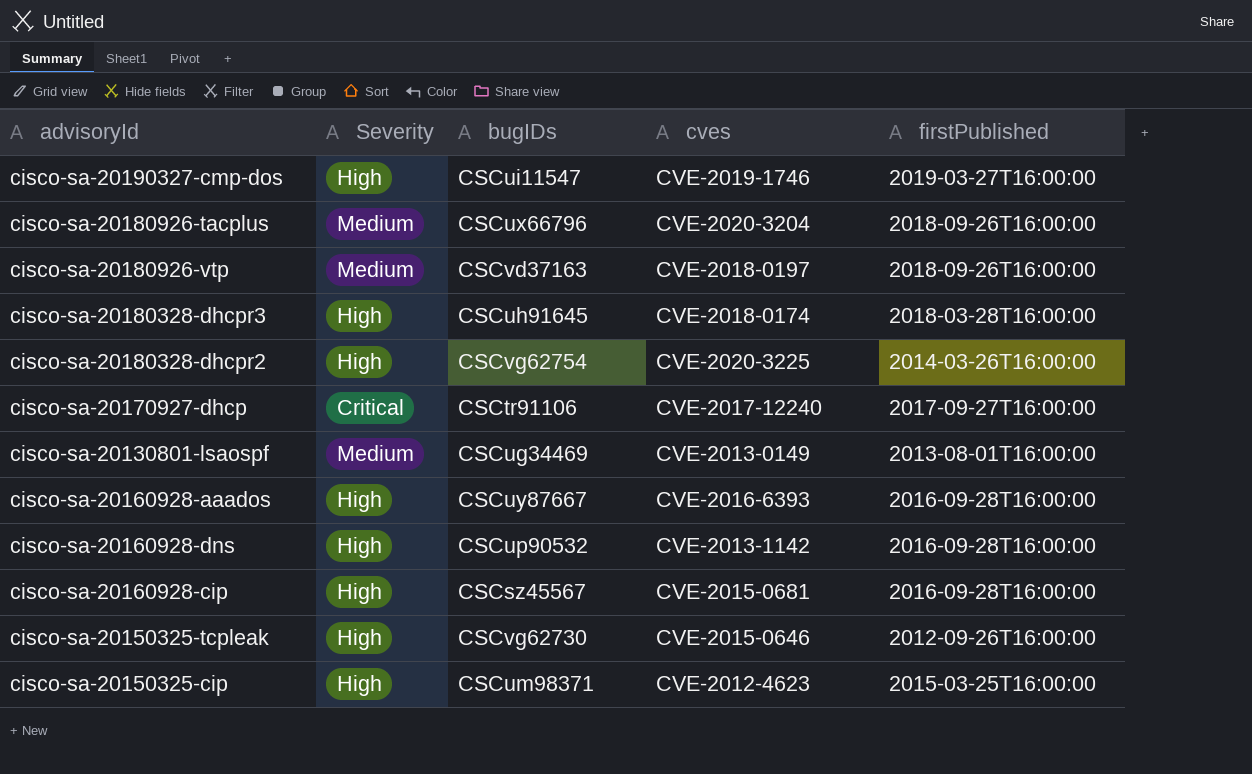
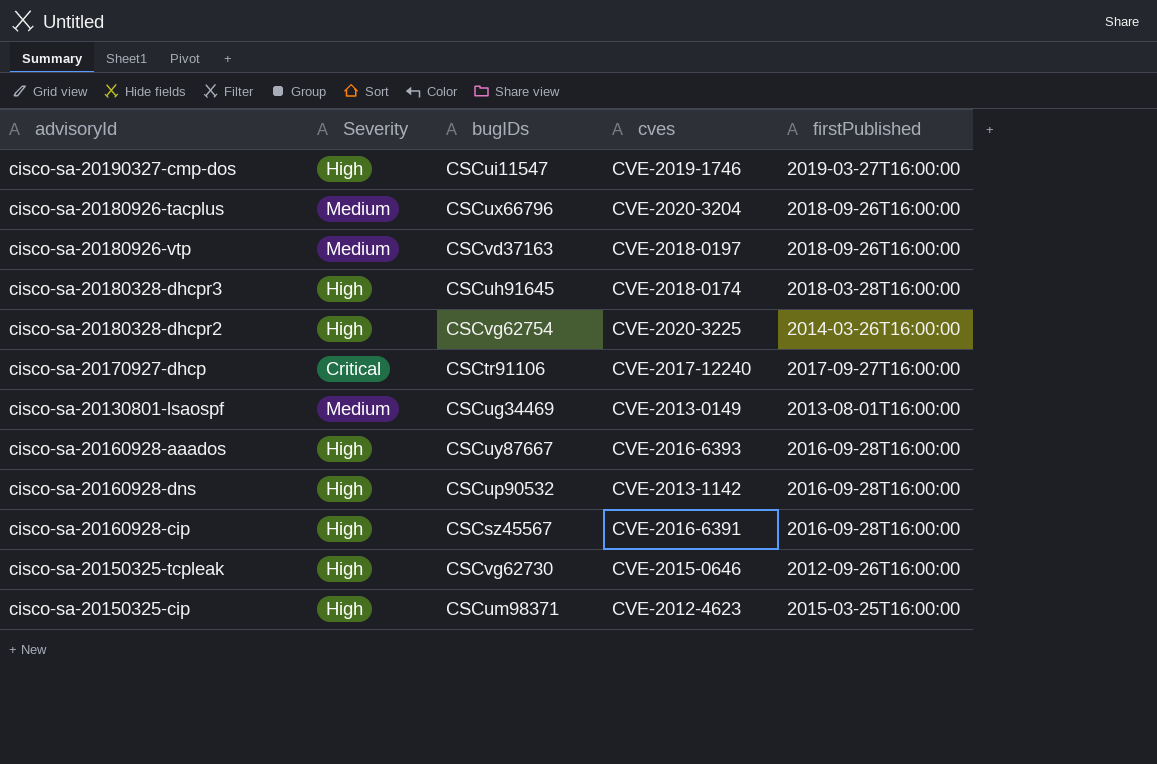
cisco-sa-20160928-cip | cves: CVE-2015-0681 -> CVE-2016-6391

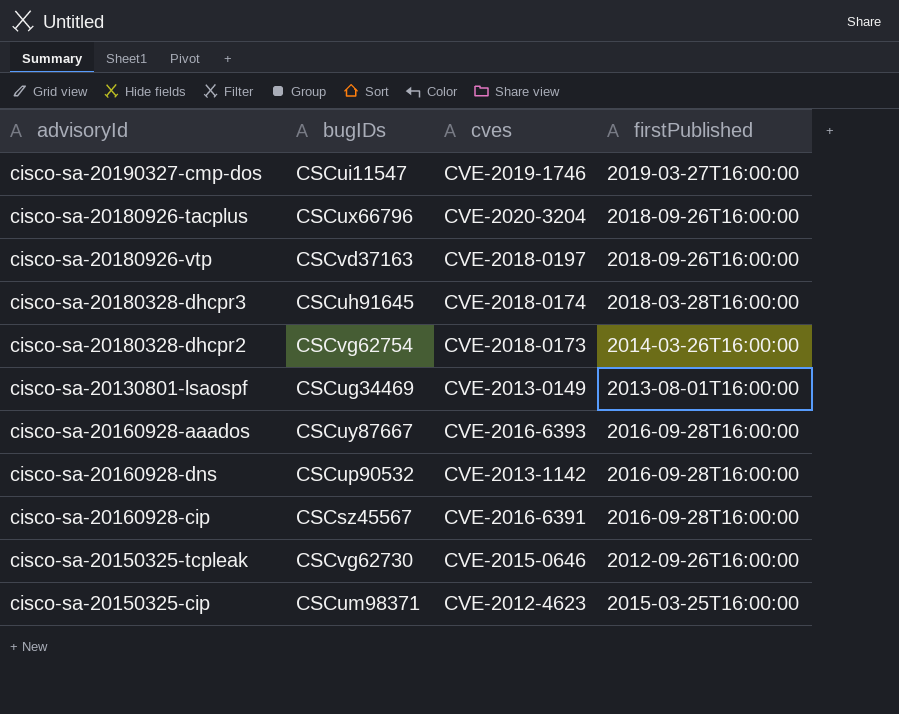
column Severity | position: 2 -> none
row cisco-sa-20170927-dhcp: Critical | CSCtr91106 | CVE-2017-12240 | 2017-09-27T16:00:00 -> none
cisco-sa-20180328-dhcpr2 | cves: CVE-2020-3225 -> CVE-2018-0173

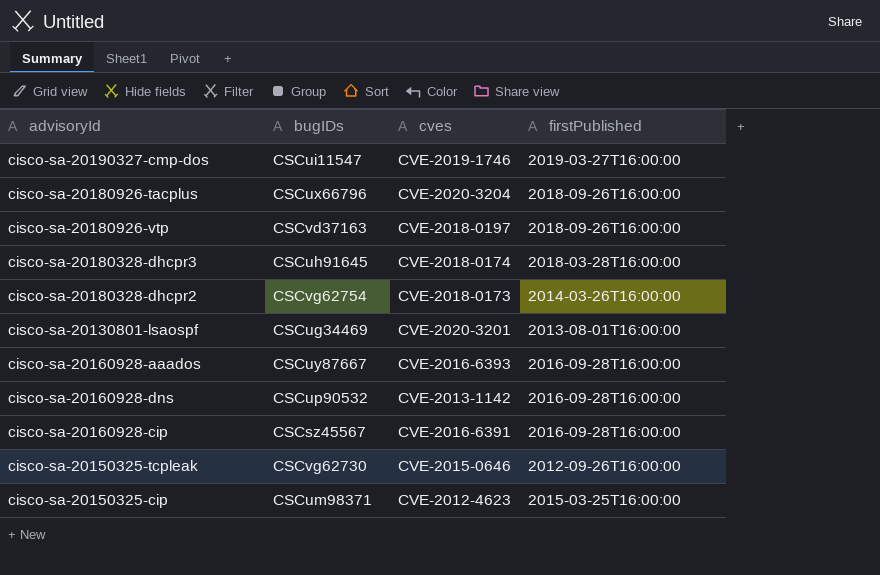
cisco-sa-20130801-lsaospf | cves: CVE-2013-0149 -> CVE-2020-3201

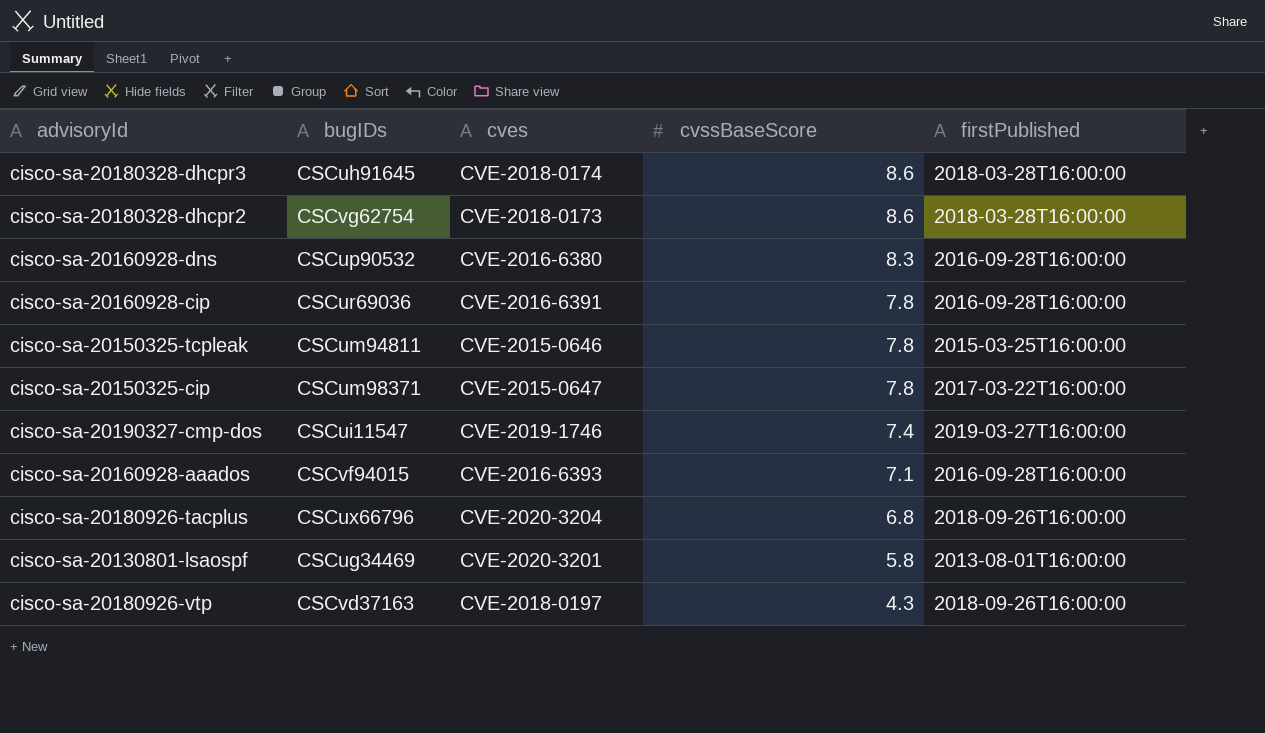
row order: none -> cvssBaseScore descending
column cvssBaseScore | position: none -> 4
cisco-sa-20180328-dhcpr2 | firstPublished: 2014-03-26T16:00:00 -> 2018-03-28T16:00:00
cisco-sa-20160928-dns | cves: CVE-2013-1142 -> CVE-2016-6380
cisco-sa-20160928-cip | bugIDs: CSCsz45567 -> CSCur69036
cisco-sa-20150325-tcpleak | bugIDs: CSCvg62730 -> CSCum94811
cisco-sa-20150325-tcpleak | firstPublished: 2012-09-26T16:00:00 -> 2015-03-25T16:00:00
cisco-sa-20150325-cip | cves: CVE-2012-4623 -> CVE-2015-0647
cisco-sa-20150325-cip | firstPublished: 2015-03-25T16:00:00 -> 2017-03-22T16:00:00
cisco-sa-20160928-aaados | bugIDs: CSCuy87667 -> CSCvf94015

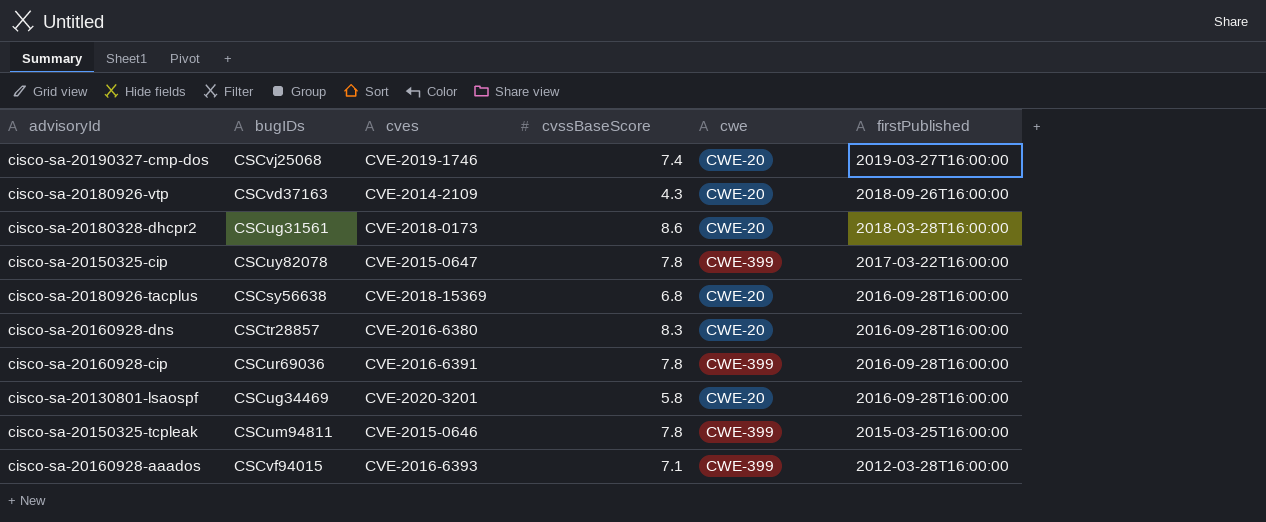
row order: cvssBaseScore descending -> firstPublished descending
column cwe | position: none -> 5
row cisco-sa-20180328-dhcpr3: CSCuh91645 | CVE-2018-0174 | 8.6 | 2018-03-28T16:00:00 -> none
cisco-sa-20190327-cmp-dos | bugIDs: CSCui11547 -> CSCvj25068
cisco-sa-20180926-vtp | cves: CVE-2018-0197 -> CVE-2014-2109
cisco-sa-20180328-dhcpr2 | bugIDs: CSCvg62754 -> CSCug31561
cisco-sa-20150325-cip | bugIDs: CSCum98371 -> CSCuy82078
cisco-sa-20180926-tacplus | bugIDs: CSCux66796 -> CSCsy56638
cisco-sa-20180926-tacplus | cves: CVE-2020-3204 -> CVE-2018-15369
cisco-sa-20180926-tacplus | firstPublished: 2018-09-26T16:00:00 -> 2016-09-28T16:00:00
cisco-sa-20160928-dns | bugIDs: CSCup90532 -> CSCtr28857
cisco-sa-20130801-lsaospf | firstPublished: 2013-08-01T16:00:00 -> 2016-09-28T16:00:00
cisco-sa-20160928-aaados | firstPublished: 2016-09-28T16:00:00 -> 2012-03-28T16:00:00

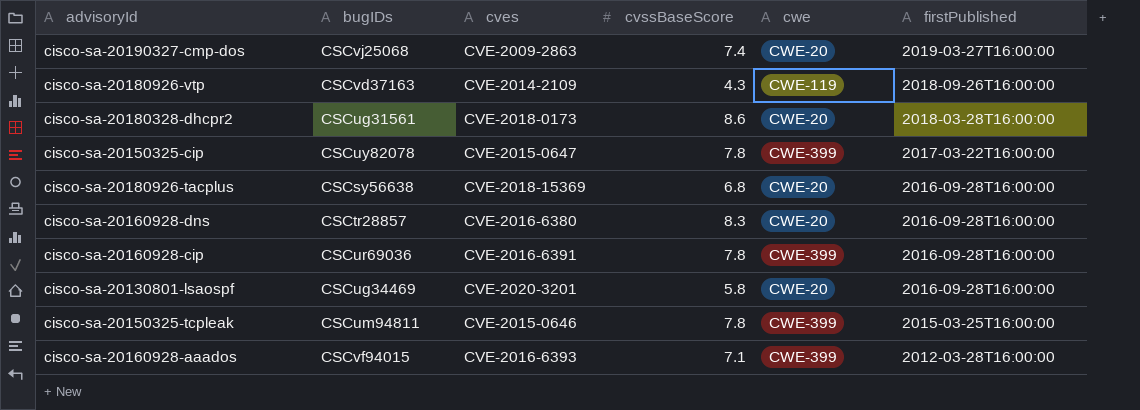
cisco-sa-20190327-cmp-dos | cves: CVE-2019-1746 -> CVE-2009-2863
cisco-sa-20180926-vtp | cwe: CWE-20 -> CWE-119

